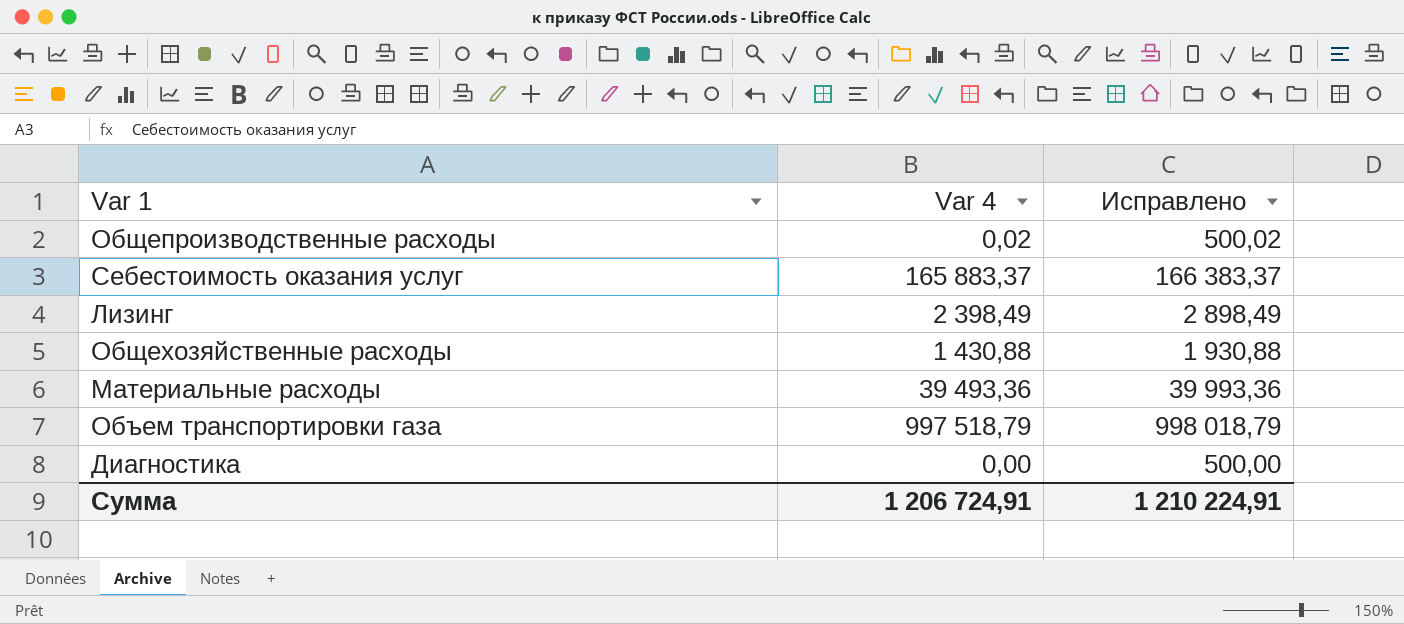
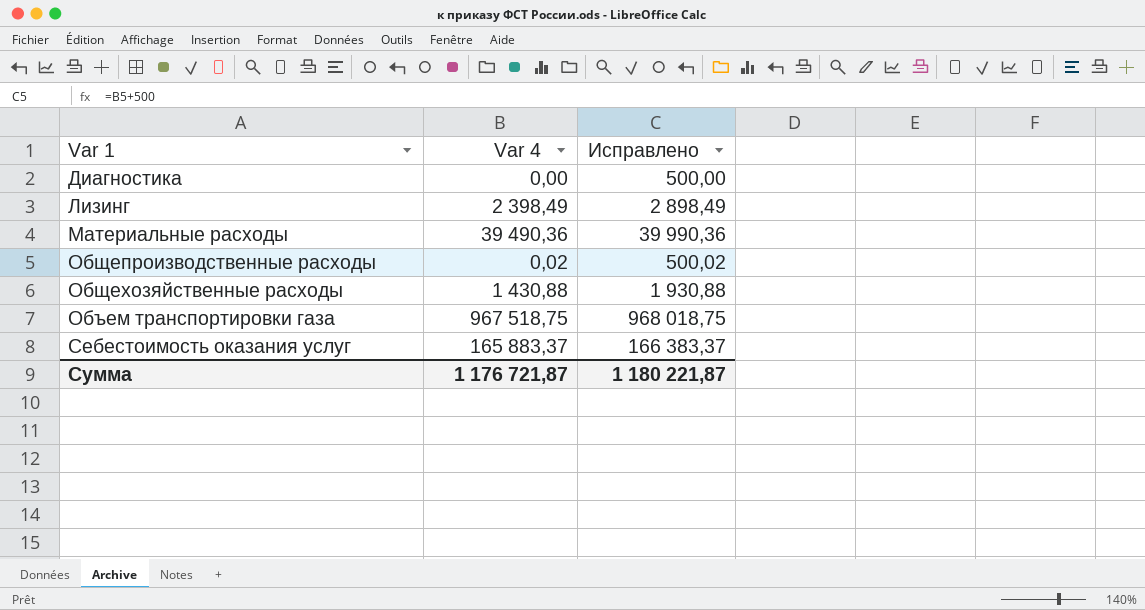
row order: none -> Var 1 ascending
Материальные расходы | Var 4: 39 493,36 -> 39 490,36
Материальные расходы | Исправлено: 39 993,36 -> 39 990,36
Объем транспортировки газа | Var 4: 997 518,79 -> 967 518,75
Объем транспортировки газа | Исправлено: 998 018,79 -> 968 018,75
Сумма | Var 4: 1 206 724,91 -> 1 176 721,87
Сумма | Исправлено: 1 210 224,91 -> 1 180 221,87

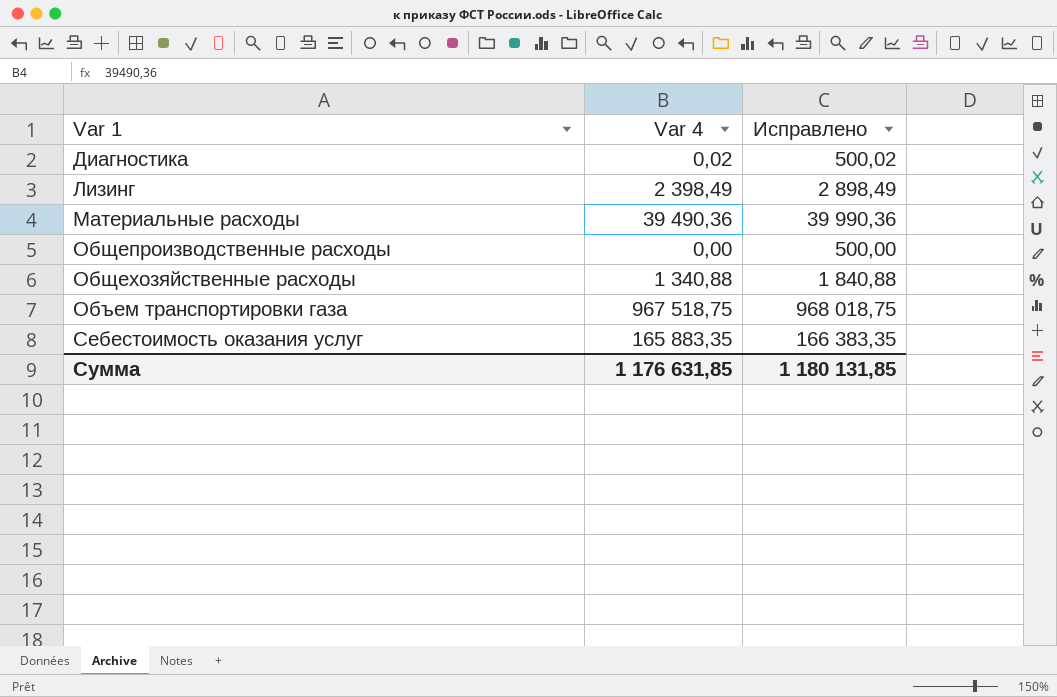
Диагностика | Var 4: 0,00 -> 0,02
Диагностика | Исправлено: 500,00 -> 500,02
Общепроизводственные расходы | Var 4: 0,02 -> 0,00
Общепроизводственные расходы | Исправлено: 500,02 -> 500,00
Общехозяйственные расходы | Var 4: 1 430,88 -> 1 340,88
Общехозяйственные расходы | Исправлено: 1 930,88 -> 1 840,88
Себестоимость оказания услуг | Var 4: 165 883,37 -> 165 883,35
Себестоимость оказания услуг | Исправлено: 166 383,37 -> 166 383,35
Сумма | Var 4: 1 176 721,87 -> 1 176 631,85
Сумма | Исправлено: 1 180 221,87 -> 1 180 131,85

